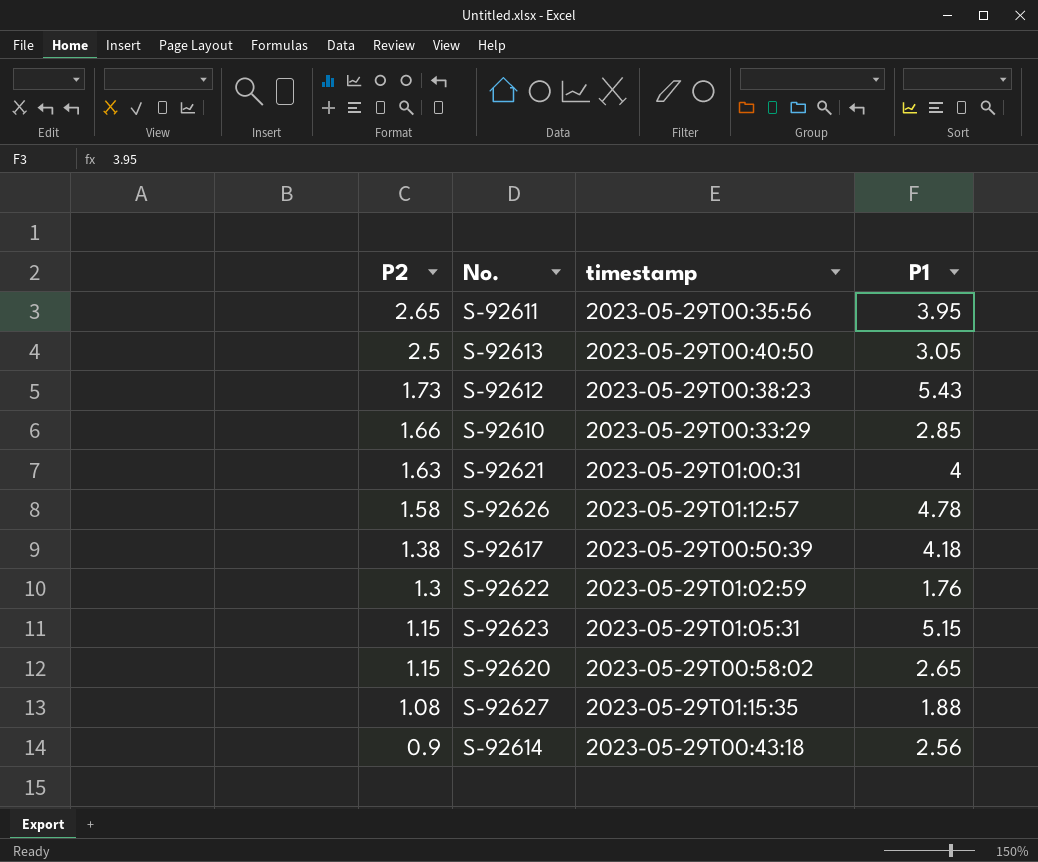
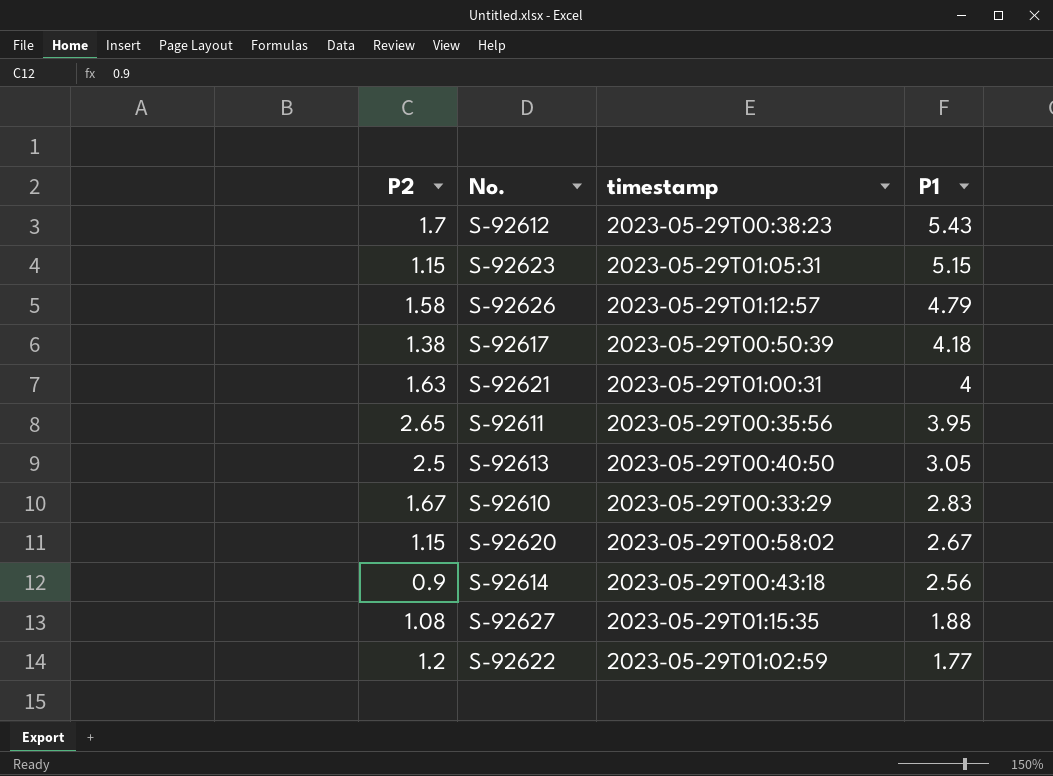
row order: P2 descending -> P1 descending
S-92612 | P2: 1.73 -> 1.7
S-92626 | P1: 4.78 -> 4.79
S-92610 | P2: 1.66 -> 1.67
S-92610 | P1: 2.85 -> 2.83
S-92620 | P1: 2.65 -> 2.67
S-92622 | P2: 1.3 -> 1.2
S-92622 | P1: 1.76 -> 1.77

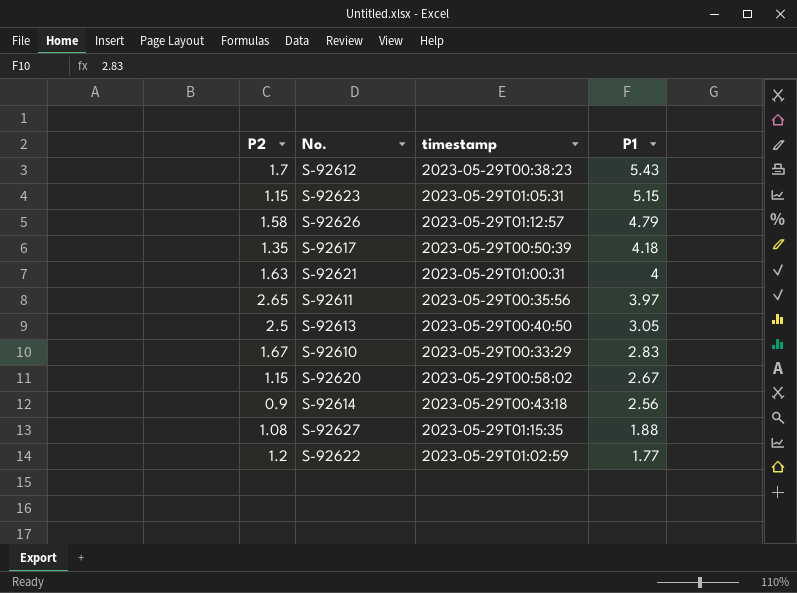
S-92617 | P2: 1.38 -> 1.35
S-92611 | P1: 3.95 -> 3.97

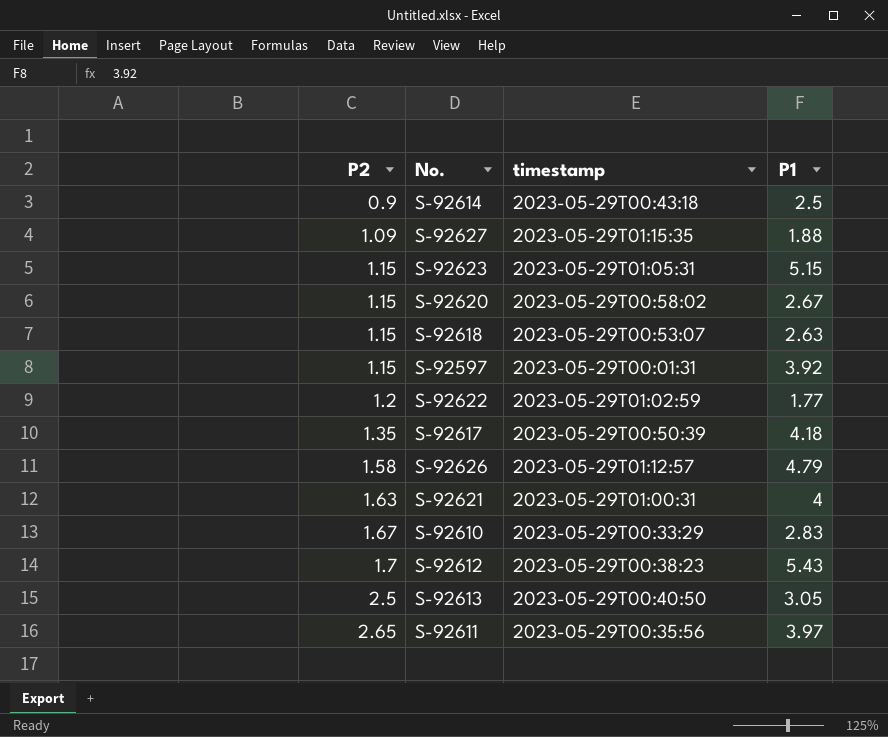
row order: P1 descending -> P2 ascending
S-92614 | P1: 2.56 -> 2.5
S-92627 | P2: 1.08 -> 1.09
row S-92618: none -> 1.15 | 2023-05-29T00:53:07 | 2.63
row S-92597: none -> 1.15 | 2023-05-29T00:01:31 | 3.92

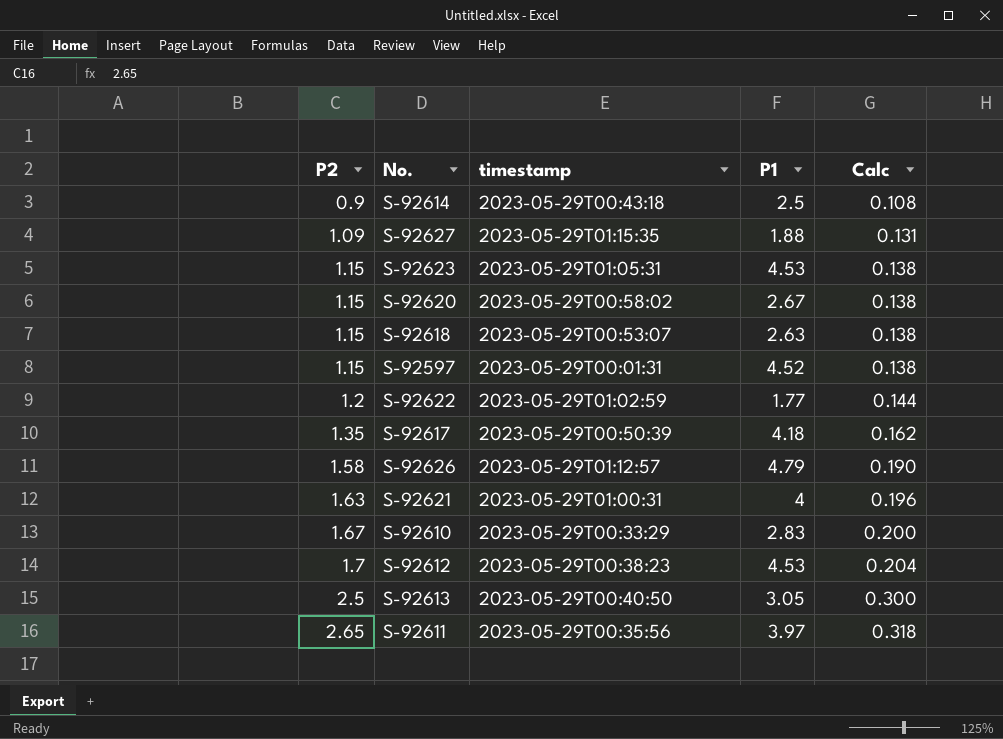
column Calc | formula: none -> [P2] * 0.12
S-92623 | P1: 5.15 -> 4.53
S-92597 | P1: 3.92 -> 4.52
S-92612 | P1: 5.43 -> 4.53

